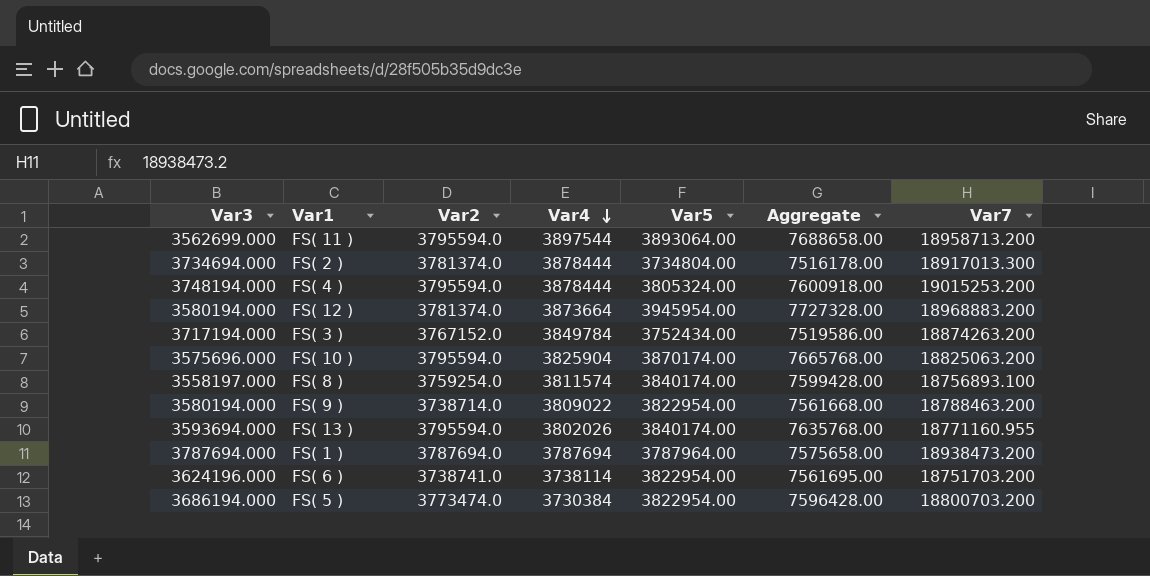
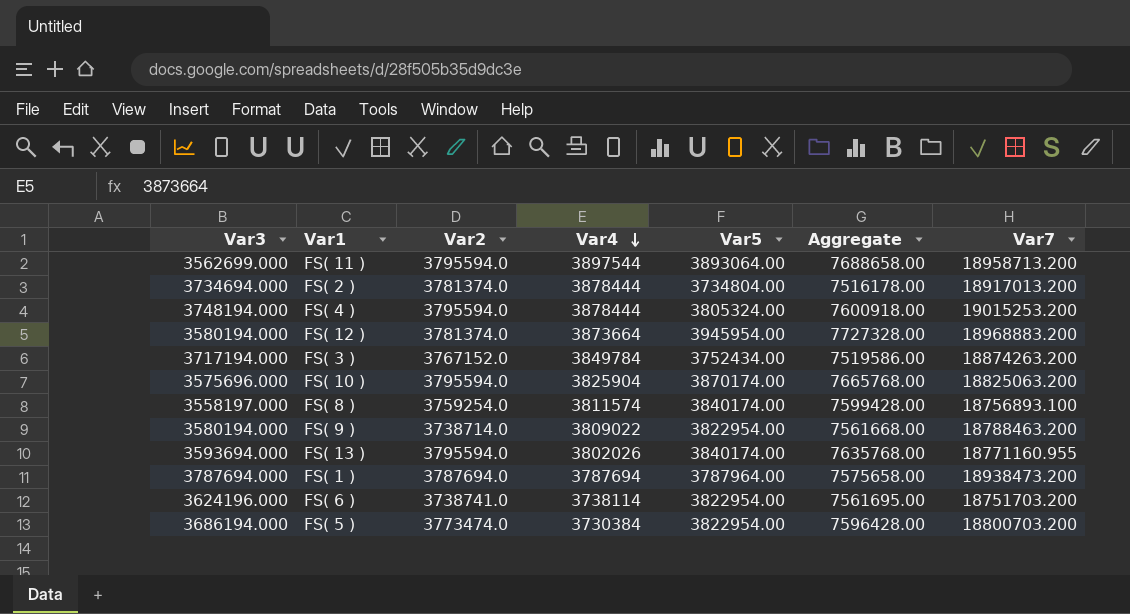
FS( 2 ) | Var7: 18917013.300 -> 18917013.200

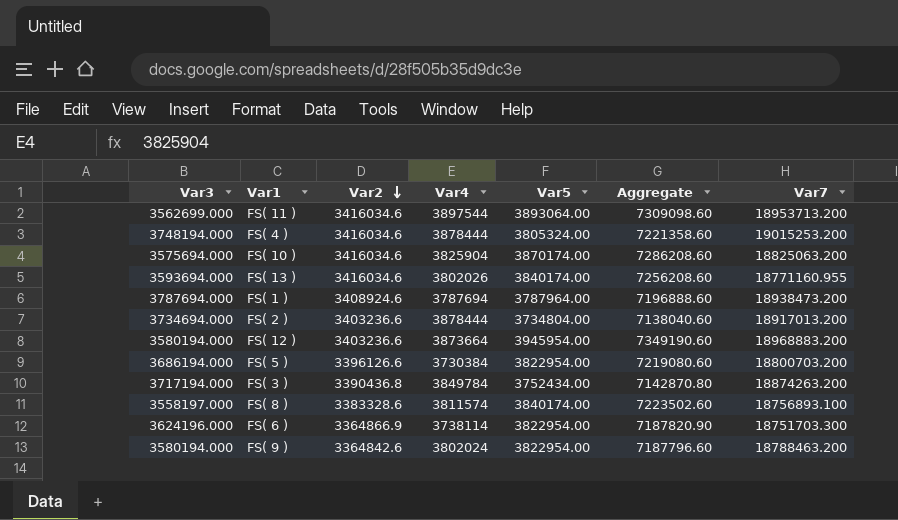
row order: Var4 descending -> Var2 descending
FS( 11 ) | Var2: 3795594.0 -> 3416034.6
FS( 11 ) | Aggregate: 7688658.00 -> 7309098.60
FS( 11 ) | Var7: 18958713.200 -> 18953713.200
FS( 4 ) | Var2: 3795594.0 -> 3416034.6
FS( 4 ) | Aggregate: 7600918.00 -> 7221358.60
FS( 10 ) | Var3: 3575696.000 -> 3575694.000
FS( 10 ) | Var2: 3795594.0 -> 3416034.6
FS( 10 ) | Aggregate: 7665768.00 -> 7286208.60
FS( 13 ) | Var2: 3795594.0 -> 3416034.6
FS( 13 ) | Aggregate: 7635768.00 -> 7256208.60
FS( 1 ) | Var2: 3787694.0 -> 3408924.6
FS( 1 ) | Aggregate: 7575658.00 -> 7196888.60
FS( 2 ) | Var2: 3781374.0 -> 3403236.6
FS( 2 ) | Aggregate: 7516178.00 -> 7138040.60
FS( 12 ) | Var2: 3781374.0 -> 3403236.6
FS( 12 ) | Aggregate: 7727328.00 -> 7349190.60
FS( 5 ) | Var2: 3773474.0 -> 3396126.6
FS( 5 ) | Aggregate: 7596428.00 -> 7219080.60
FS( 3 ) | Var2: 3767152.0 -> 3390436.8
FS( 3 ) | Aggregate: 7519586.00 -> 7142870.80
FS( 8 ) | Var2: 3759254.0 -> 3383328.6
FS( 8 ) | Aggregate: 7599428.00 -> 7223502.60
FS( 6 ) | Var2: 3738741.0 -> 3364866.9
FS( 6 ) | Aggregate: 7561695.00 -> 7187820.90
FS( 6 ) | Var7: 18751703.200 -> 18751703.300
FS( 9 ) | Var2: 3738714.0 -> 3364842.6
FS( 9 ) | Var4: 3809022 -> 3802024
FS( 9 ) | Aggregate: 7561668.00 -> 7187796.60

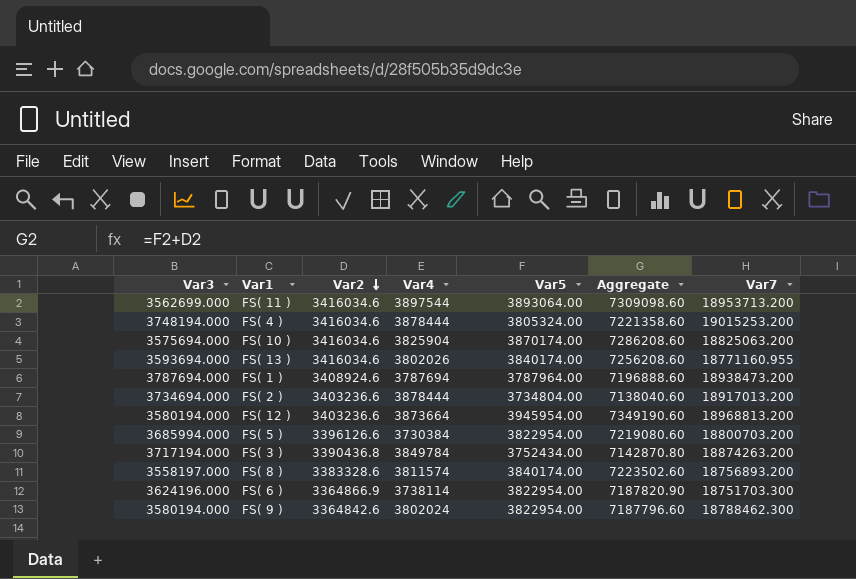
FS( 12 ) | Var7: 18968883.200 -> 18968813.200
FS( 5 ) | Var3: 3686194.000 -> 3685994.000
FS( 8 ) | Var7: 18756893.100 -> 18756893.200
FS( 9 ) | Var7: 18788463.200 -> 18788462.300

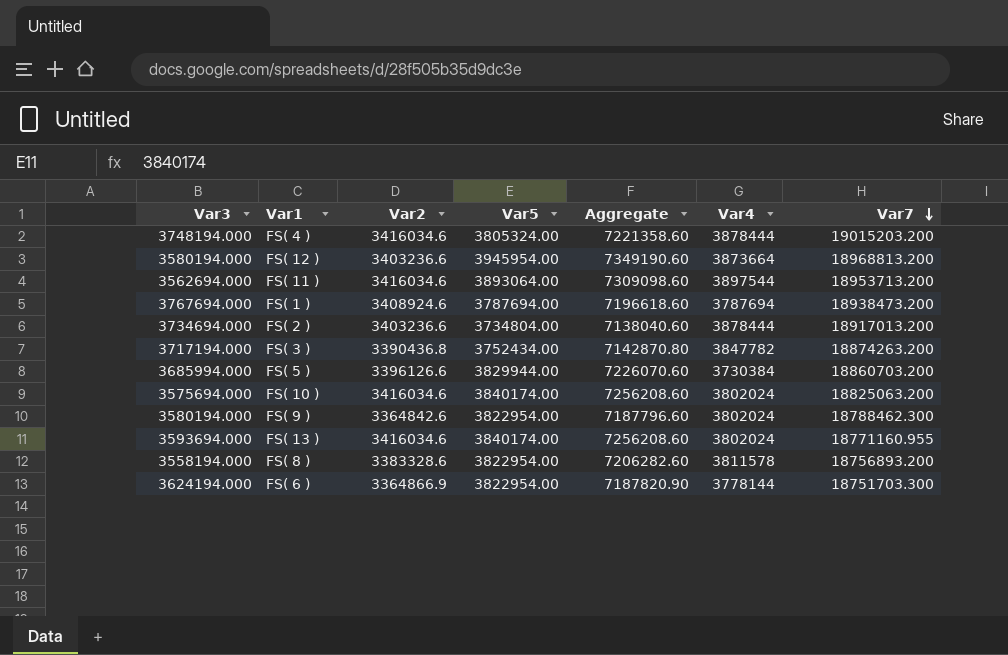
row order: Var2 descending -> Var7 descending
column Var4 | position: 4 -> 6
FS( 4 ) | Var7: 19015253.200 -> 19015203.200
FS( 11 ) | Var3: 3562699.000 -> 3562694.000
FS( 1 ) | Var3: 3787694.000 -> 3767694.000
FS( 1 ) | Var5: 3787964.00 -> 3787694.00
FS( 1 ) | Aggregate: 7196888.60 -> 7196618.60
FS( 3 ) | Var4: 3849784 -> 3847782
FS( 5 ) | Var5: 3822954.00 -> 3829944.00
FS( 5 ) | Aggregate: 7219080.60 -> 7226070.60
FS( 5 ) | Var7: 18800703.200 -> 18860703.200
FS( 10 ) | Var5: 3870174.00 -> 3840174.00
FS( 10 ) | Aggregate: 7286208.60 -> 7256208.60
FS( 10 ) | Var4: 3825904 -> 3802024
FS( 13 ) | Var4: 3802026 -> 3802024
FS( 8 ) | Var3: 3558197.000 -> 3558194.000
FS( 8 ) | Var5: 3840174.00 -> 3822954.00
FS( 8 ) | Aggregate: 7223502.60 -> 7206282.60
FS( 8 ) | Var4: 3811574 -> 3811578
FS( 6 ) | Var3: 3624196.000 -> 3624194.000
FS( 6 ) | Var4: 3738114 -> 3778144

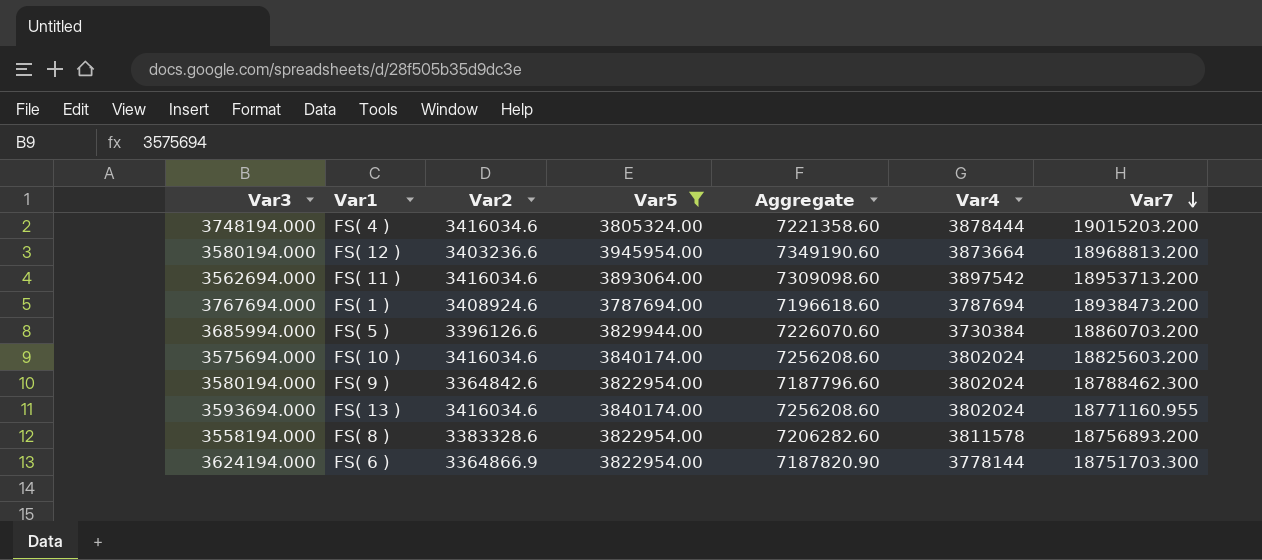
filter: none -> Var5 >= 3787694.00
FS( 11 ) | Var4: 3897544 -> 3897542
FS( 10 ) | Var7: 18825063.200 -> 18825603.200

